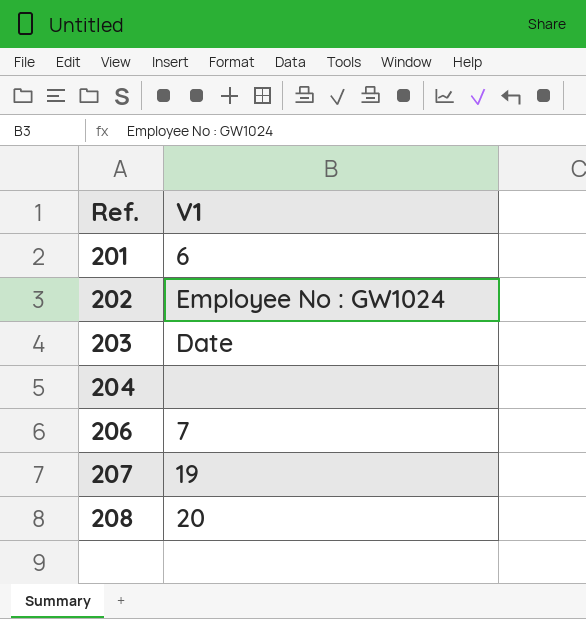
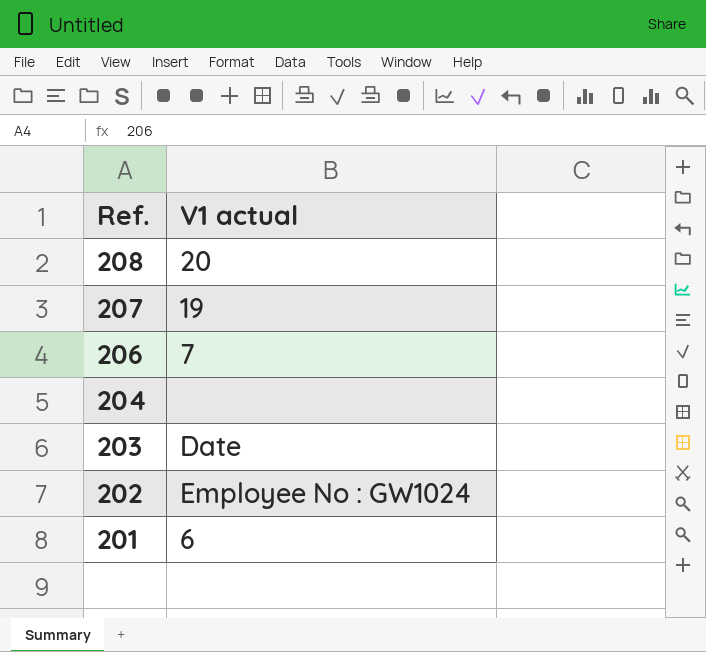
row order: Ref. ascending -> Ref. descending
column name: V1 -> V1 actual

